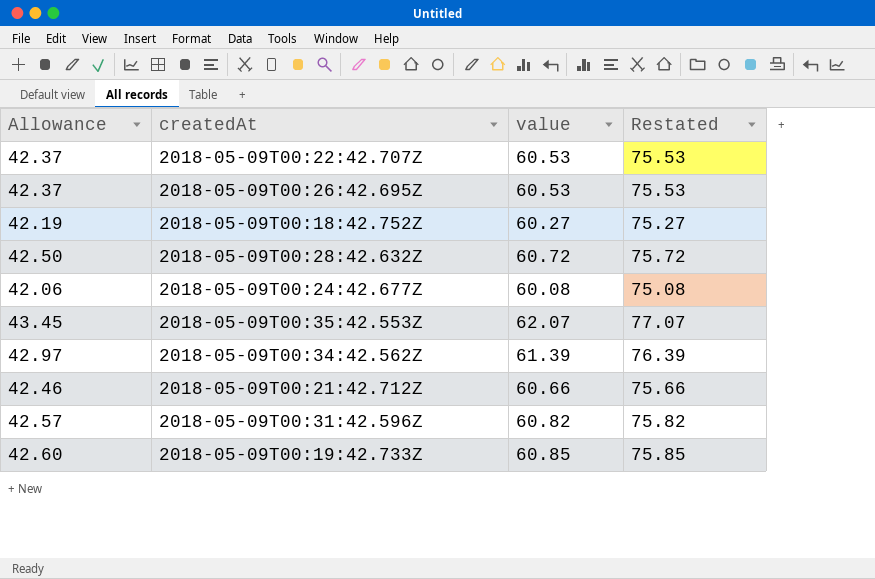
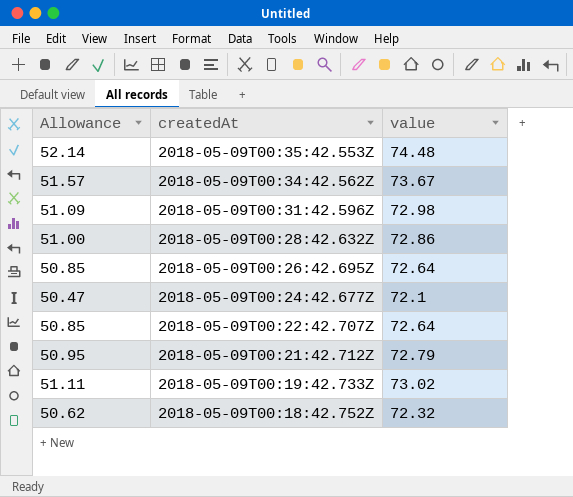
row order: none -> createdAt descending
column Restated | formula: [value] + 15 -> none
2018-05-09T00:35:42.553Z | Allowance: 43.45 -> 52.14
2018-05-09T00:35:42.553Z | value: 62.07 -> 74.48
2018-05-09T00:34:42.562Z | Allowance: 42.97 -> 51.57
2018-05-09T00:34:42.562Z | value: 61.39 -> 73.67
2018-05-09T00:31:42.596Z | Allowance: 42.57 -> 51.09
2018-05-09T00:31:42.596Z | value: 60.82 -> 72.98
2018-05-09T00:28:42.632Z | Allowance: 42.50 -> 51.00
2018-05-09T00:28:42.632Z | value: 60.72 -> 72.86
2018-05-09T00:26:42.695Z | Allowance: 42.37 -> 50.85
2018-05-09T00:26:42.695Z | value: 60.53 -> 72.64
2018-05-09T00:24:42.677Z | Allowance: 42.06 -> 50.47
2018-05-09T00:24:42.677Z | value: 60.08 -> 72.1
2018-05-09T00:22:42.707Z | Allowance: 42.37 -> 50.85
2018-05-09T00:22:42.707Z | value: 60.53 -> 72.64
2018-05-09T00:21:42.712Z | Allowance: 42.46 -> 50.95
2018-05-09T00:21:42.712Z | value: 60.66 -> 72.79
2018-05-09T00:19:42.733Z | Allowance: 42.60 -> 51.11
2018-05-09T00:19:42.733Z | value: 60.85 -> 73.02
2018-05-09T00:18:42.752Z | Allowance: 42.19 -> 50.62
2018-05-09T00:18:42.752Z | value: 60.27 -> 72.32

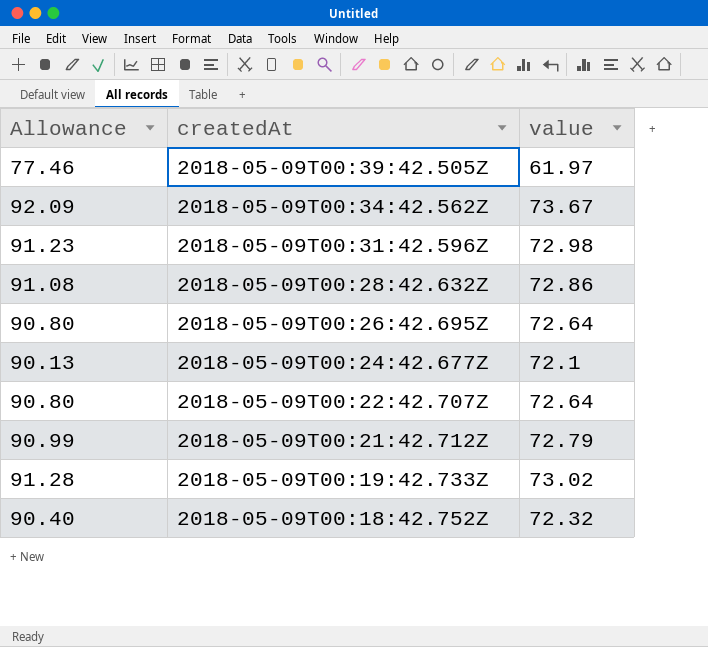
column Allowance | formula: [value] * 0.7 -> [value] * 1.25
row 2018-05-09T00:35:42.553Z: 52.14 | 74.48 -> none
row 2018-05-09T00:39:42.505Z: none -> 77.46 | 61.97

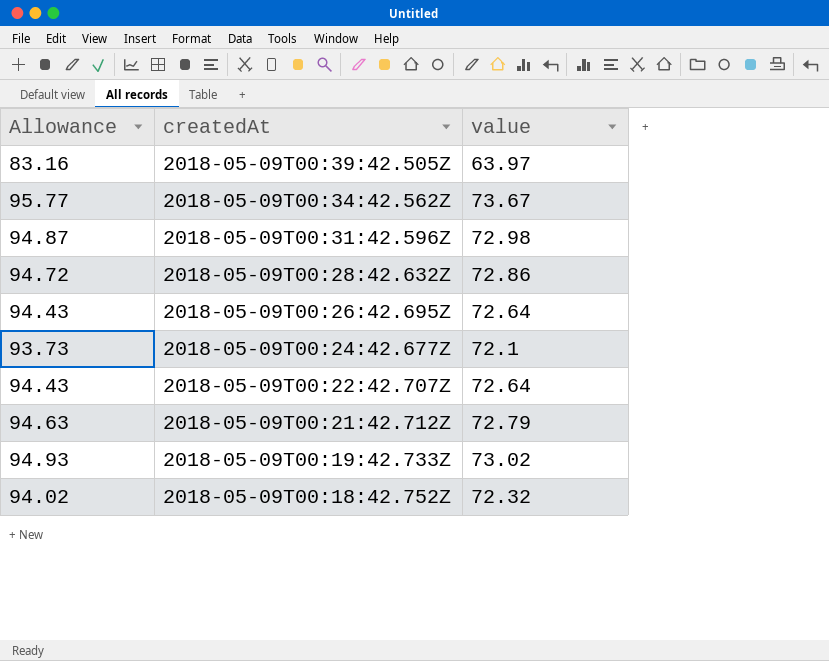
column Allowance | formula: [value] * 1.25 -> [value] * 1.3
2018-05-09T00:39:42.505Z | value: 61.97 -> 63.97

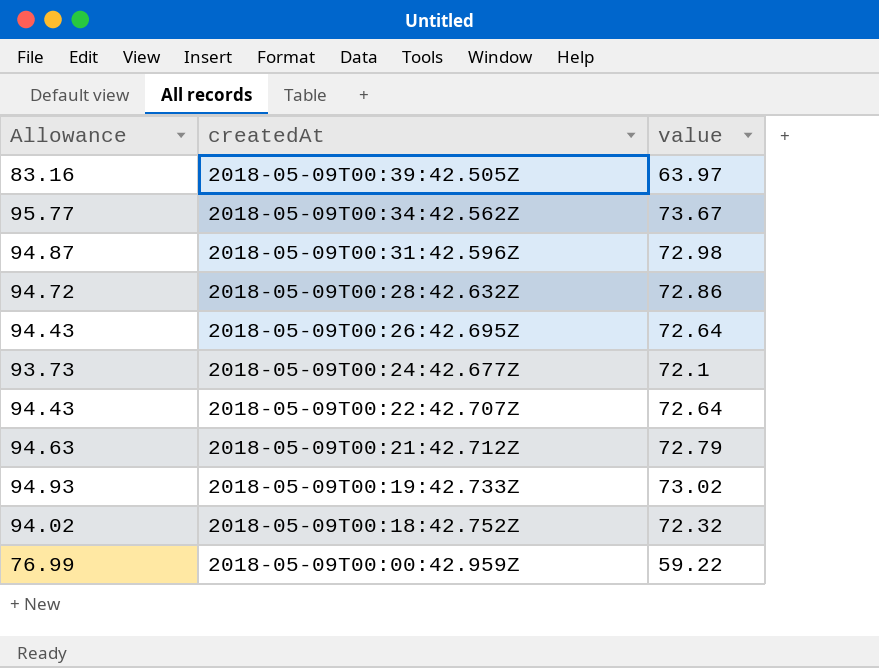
row 2018-05-09T00:00:42.959Z: none -> 76.99 | 59.22

